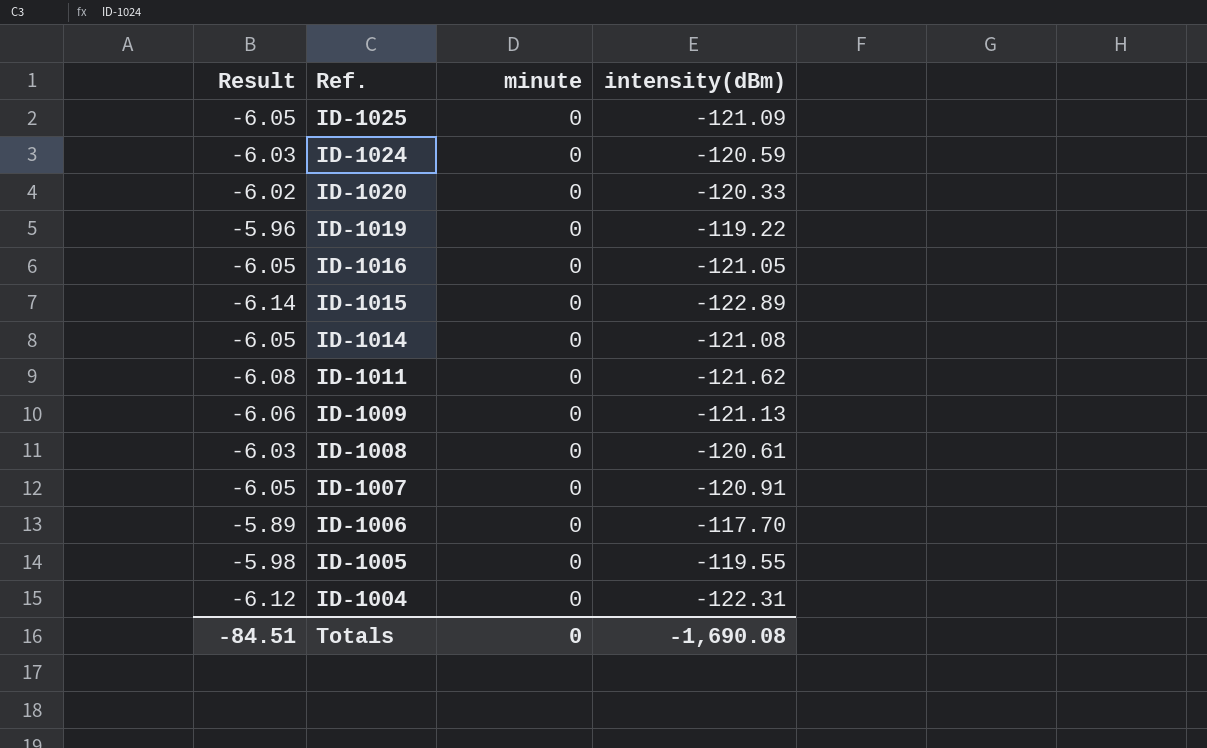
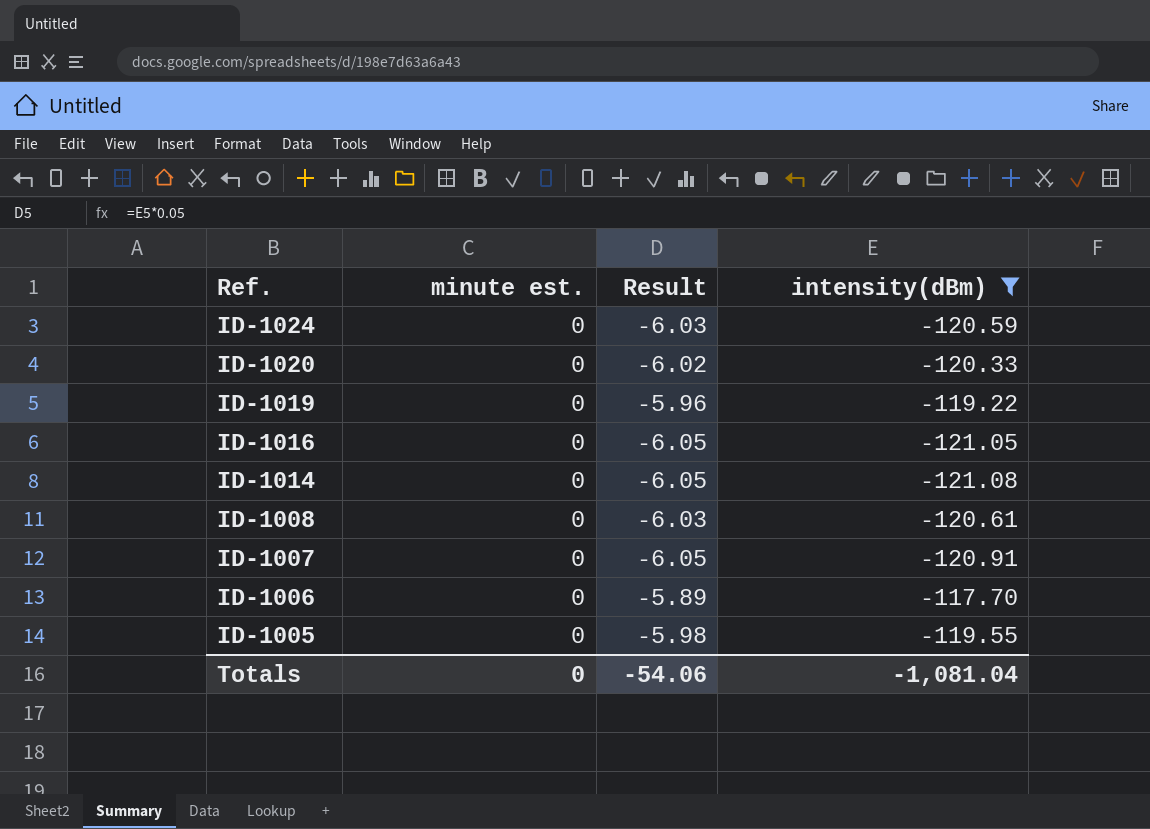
filter: none -> intensity(dBm) >= -121.08
column name: minute -> minute est.
column Result | position: 1 -> 3
Totals | Result: -84.51 -> -54.06
Totals | intensity(dBm): -1,690.08 -> -1,081.04

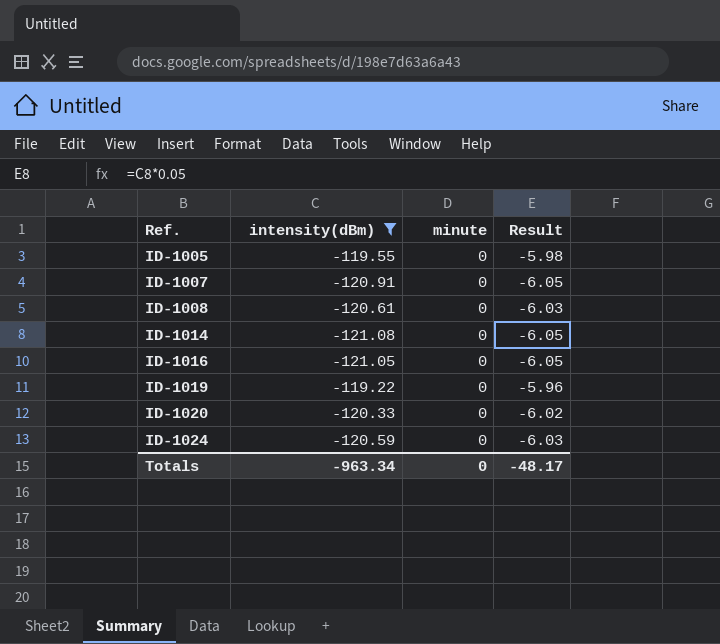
row order: Ref. descending -> Ref. ascending
column intensity(dBm) | position: 4 -> 2
column name: minute est. -> minute
row ID-1006: 0 | -5.89 | -117.70 -> none
Totals | intensity(dBm): -1,081.04 -> -963.34
Totals | Result: -54.06 -> -48.17

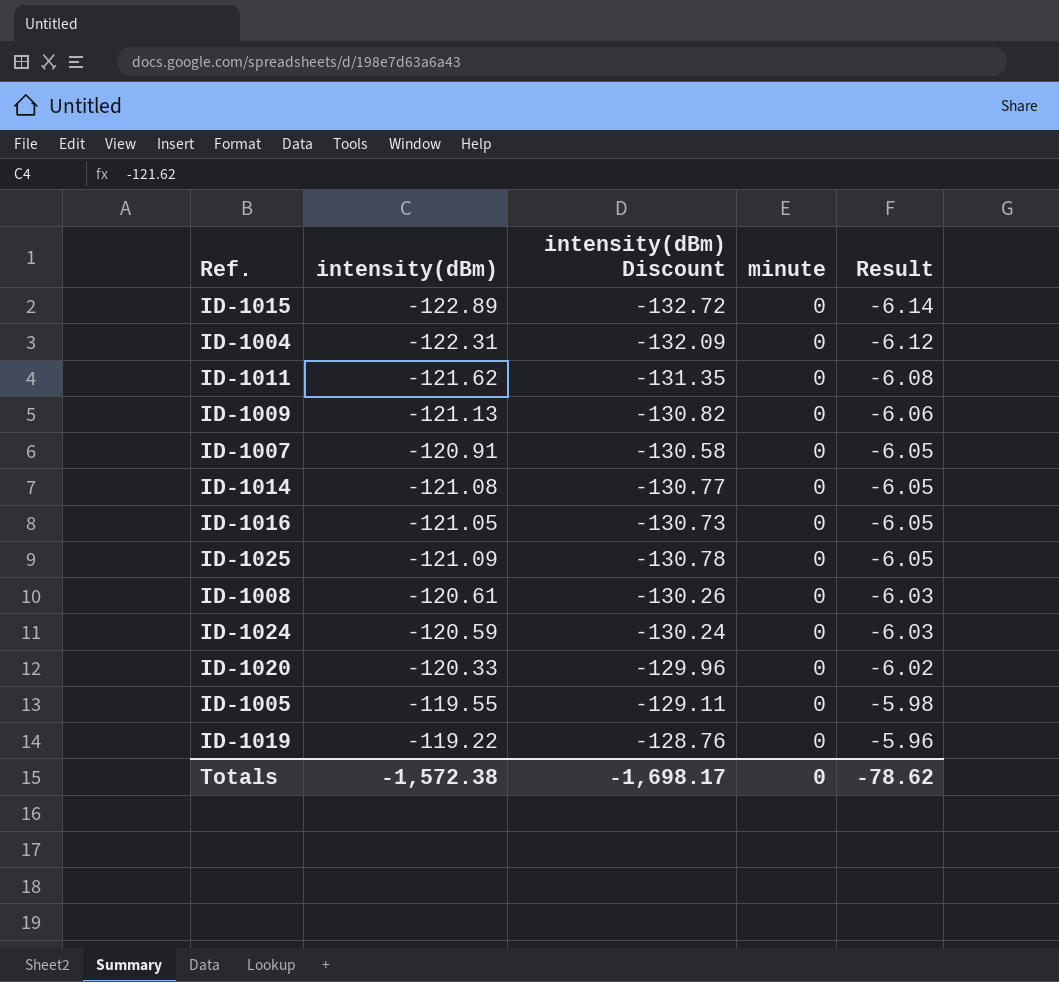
filter: intensity(dBm) >= -121.08 -> none
row order: Ref. ascending -> Result ascending
column intensity(dBm) Discount | formula: none -> [intensity(dBm)] * 1.08
Totals | intensity(dBm): -963.34 -> -1,572.38
Totals | Result: -48.17 -> -78.62

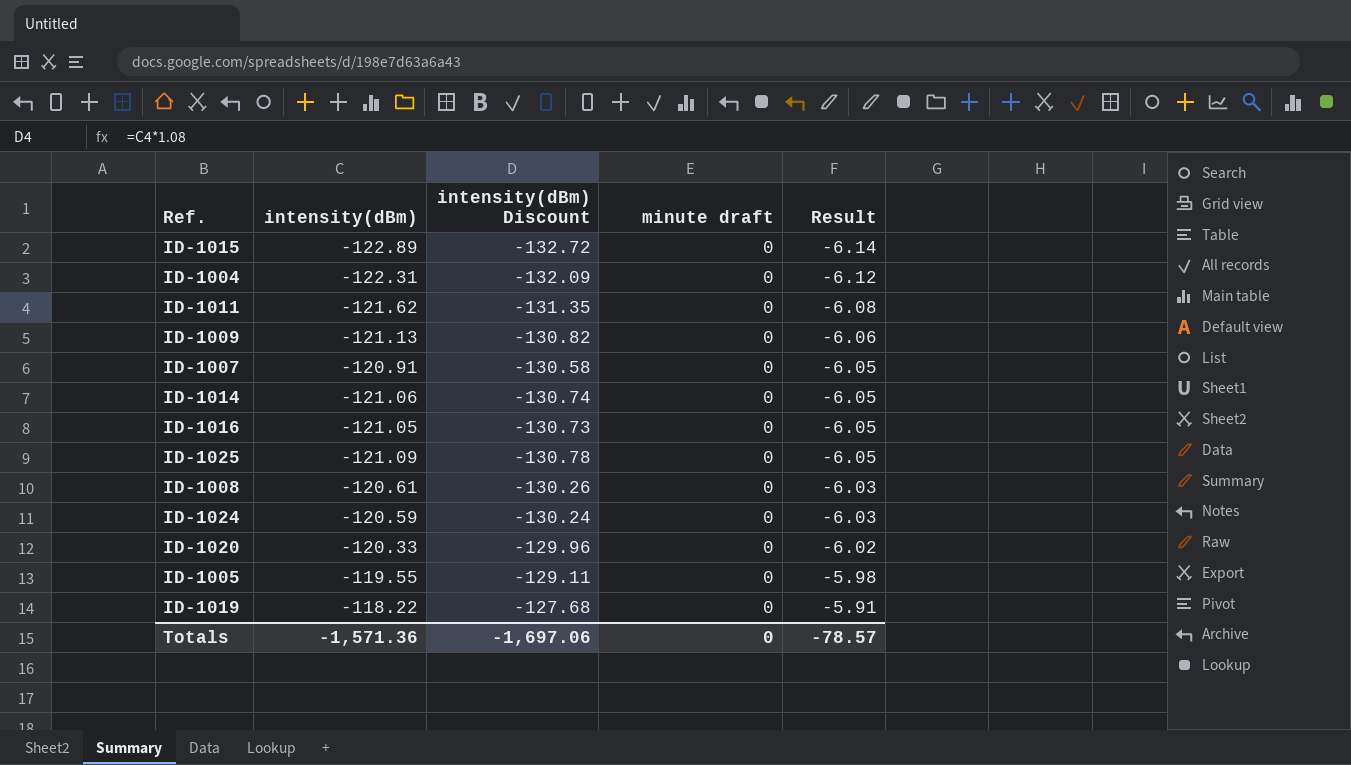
column name: minute -> minute draft
ID-1014 | intensity(dBm): -121.08 -> -121.06
ID-1014 | intensity(dBm) Discount: -130.77 -> -130.74
ID-1019 | intensity(dBm): -119.22 -> -118.22
ID-1019 | intensity(dBm) Discount: -128.76 -> -127.68
ID-1019 | Result: -5.96 -> -5.91
Totals | intensity(dBm): -1,572.38 -> -1,571.36
Totals | intensity(dBm) Discount: -1,698.17 -> -1,697.06
Totals | Result: -78.62 -> -78.57

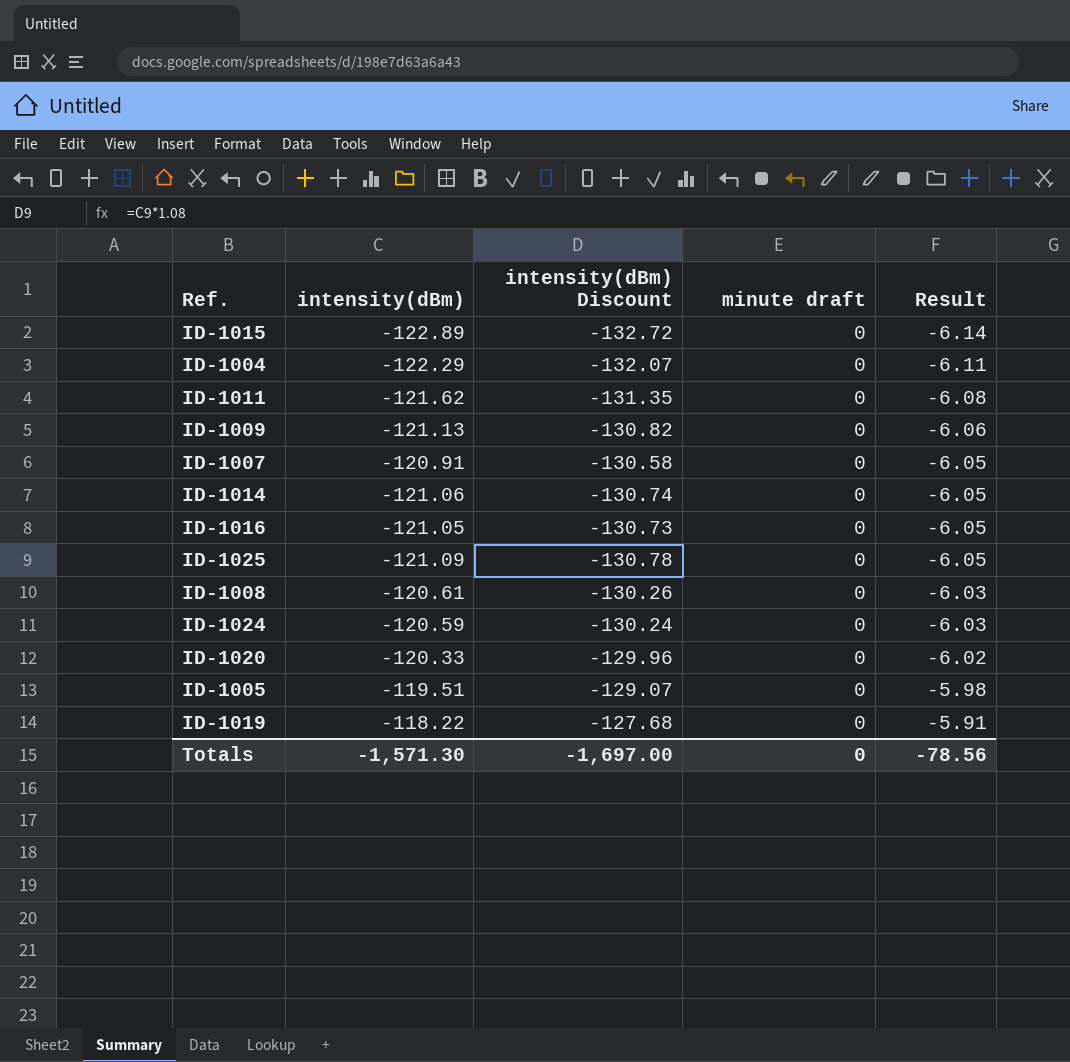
ID-1004 | intensity(dBm): -122.31 -> -122.29
ID-1004 | intensity(dBm) Discount: -132.09 -> -132.07
ID-1004 | Result: -6.12 -> -6.11
ID-1005 | intensity(dBm): -119.55 -> -119.51
ID-1005 | intensity(dBm) Discount: -129.11 -> -129.07
Totals | intensity(dBm): -1,571.36 -> -1,571.30
Totals | intensity(dBm) Discount: -1,697.06 -> -1,697.00
Totals | Result: -78.57 -> -78.56

